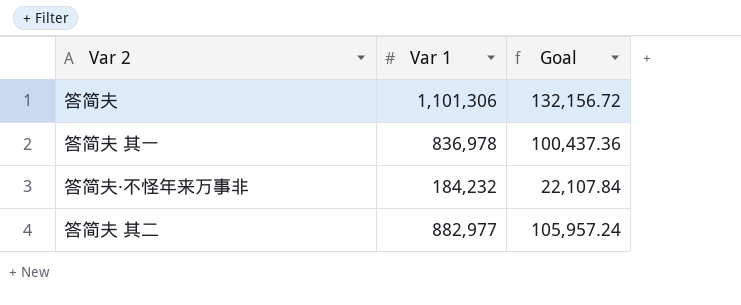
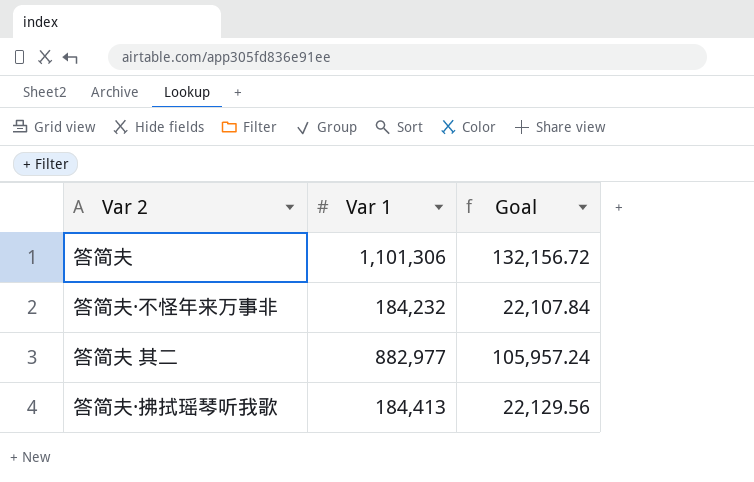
row 答简夫 其一: 836,978 | 100,437.36 -> none
row 答简夫·拂拭瑶琴听我歌: none -> 184,413 | 22,129.56

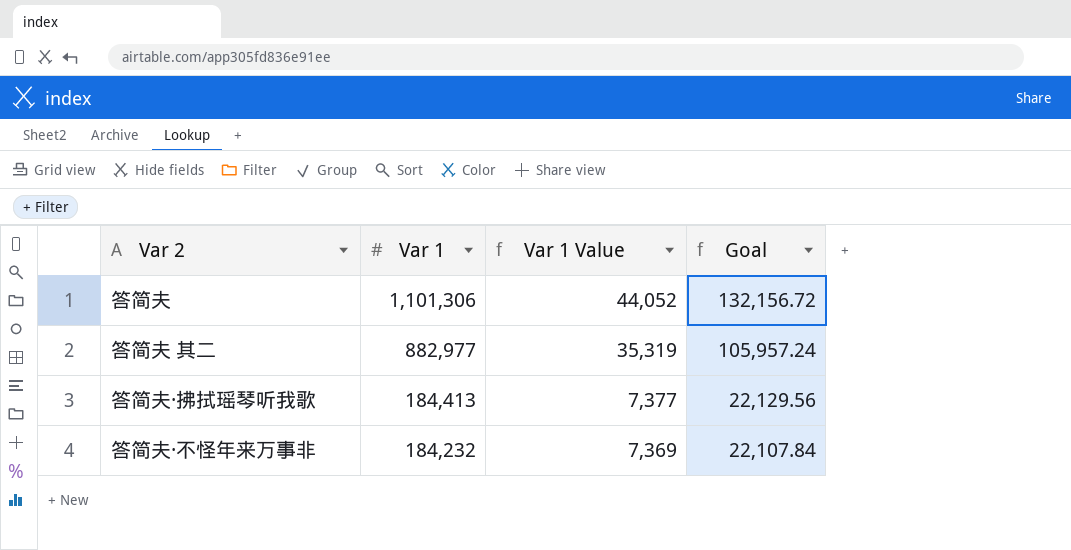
row order: none -> Var 1 descending
column Var 1 Value | formula: none -> [Var 1] * 0.04

